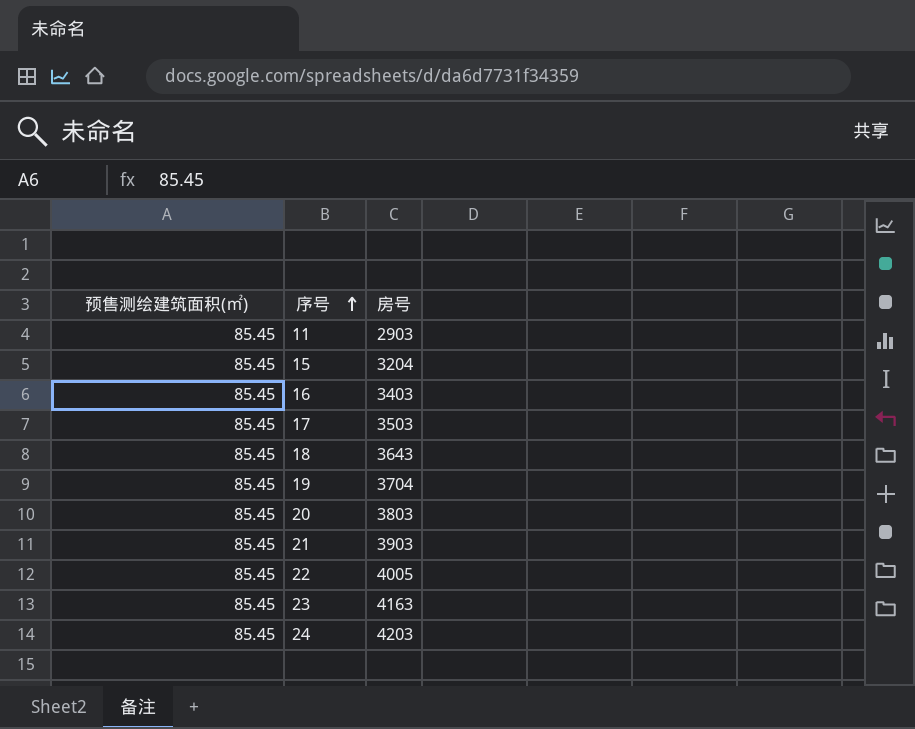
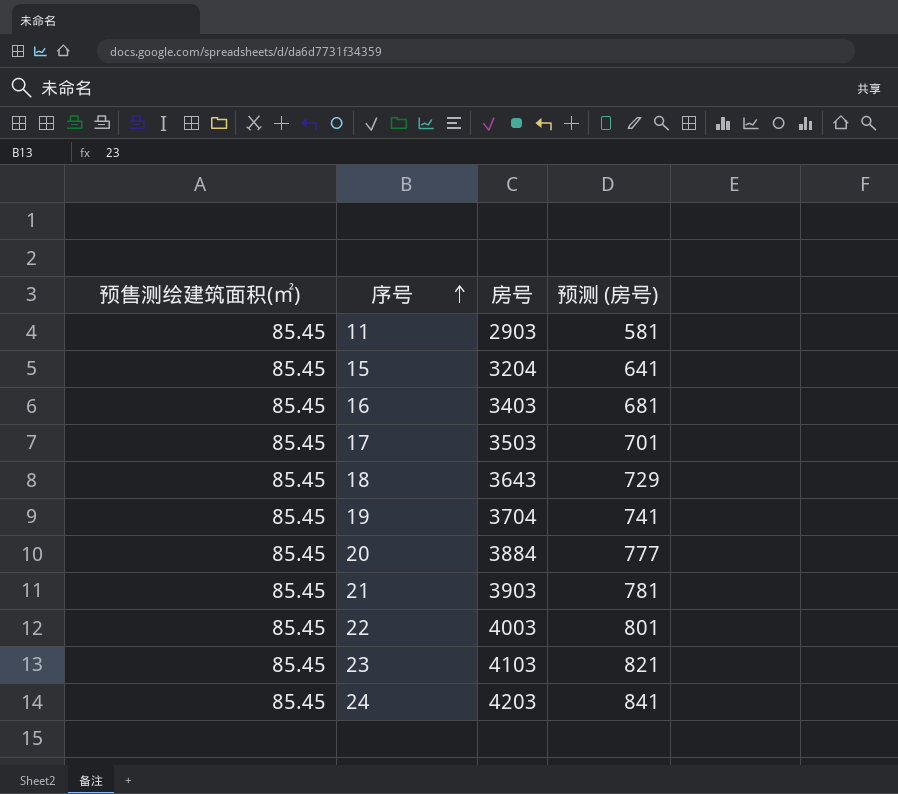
column 预测 (房号) | formula: none -> [房号] * 0.2
20 | 房号: 3803 -> 3884
22 | 房号: 4005 -> 4003
23 | 房号: 4163 -> 4103

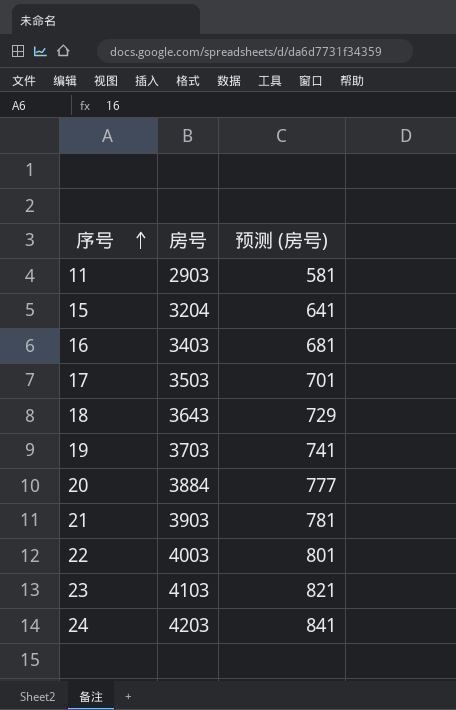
column 预售测绘建筑面积(㎡) | position: 1 -> none
19 | 房号: 3704 -> 3703

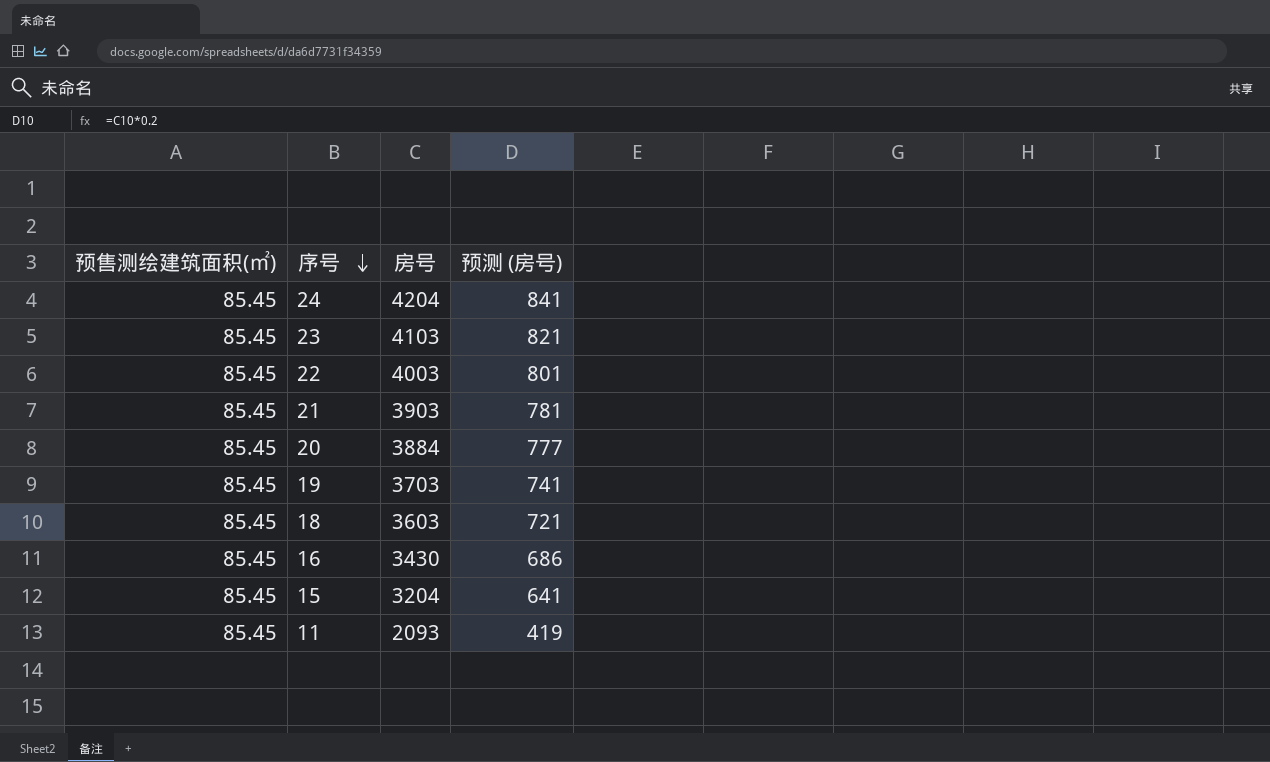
row order: 序号 ascending -> 序号 descending
column 预售测绘建筑面积(㎡) | position: none -> 1
row 17: 3503 | 701 -> none
24 | 房号: 4203 -> 4204
18 | 房号: 3643 -> 3603
18 | 预测 (房号): 729 -> 721
16 | 房号: 3403 -> 3430
16 | 预测 (房号): 681 -> 686
11 | 房号: 2903 -> 2093
11 | 预测 (房号): 581 -> 419

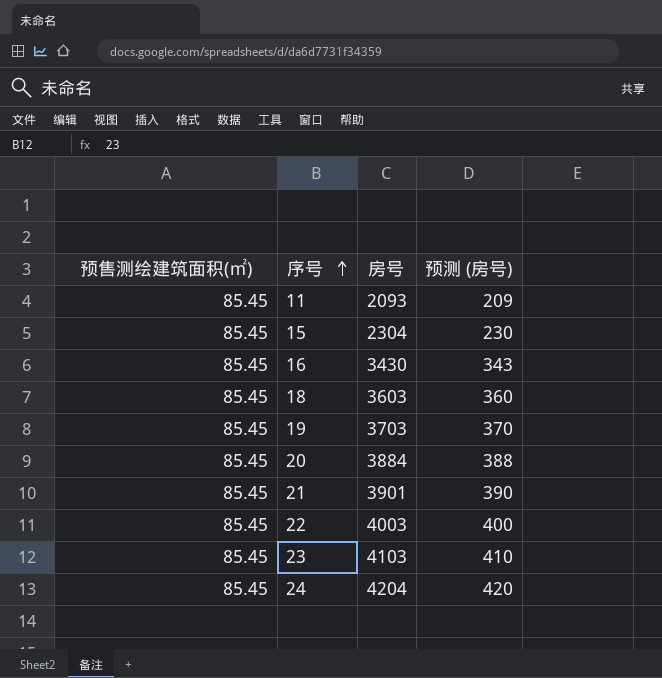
row order: 序号 descending -> 序号 ascending
column 预测 (房号) | formula: [房号] * 0.2 -> [房号] * 0.1
15 | 房号: 3204 -> 2304
21 | 房号: 3903 -> 3901

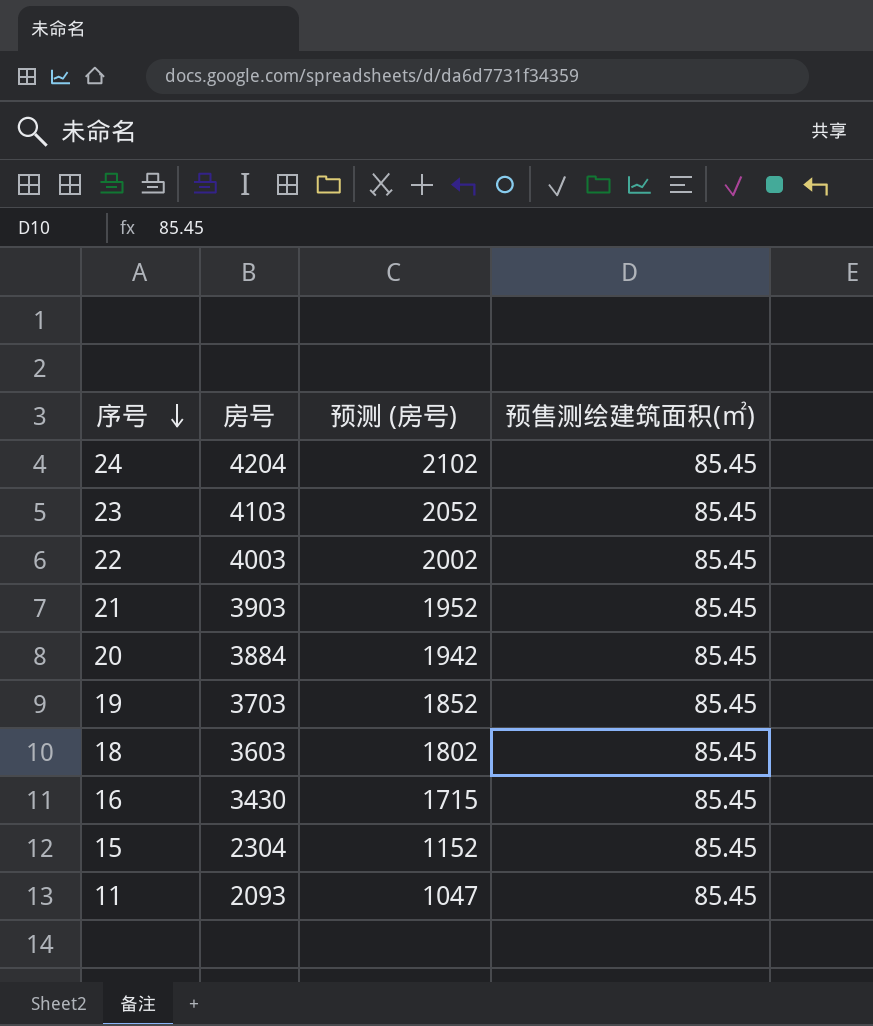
row order: 序号 ascending -> 序号 descending
column 预测 (房号) | formula: [房号] * 0.1 -> [房号] * 0.5
column 预售测绘建筑面积(㎡) | position: 1 -> 4
21 | 房号: 3901 -> 3903

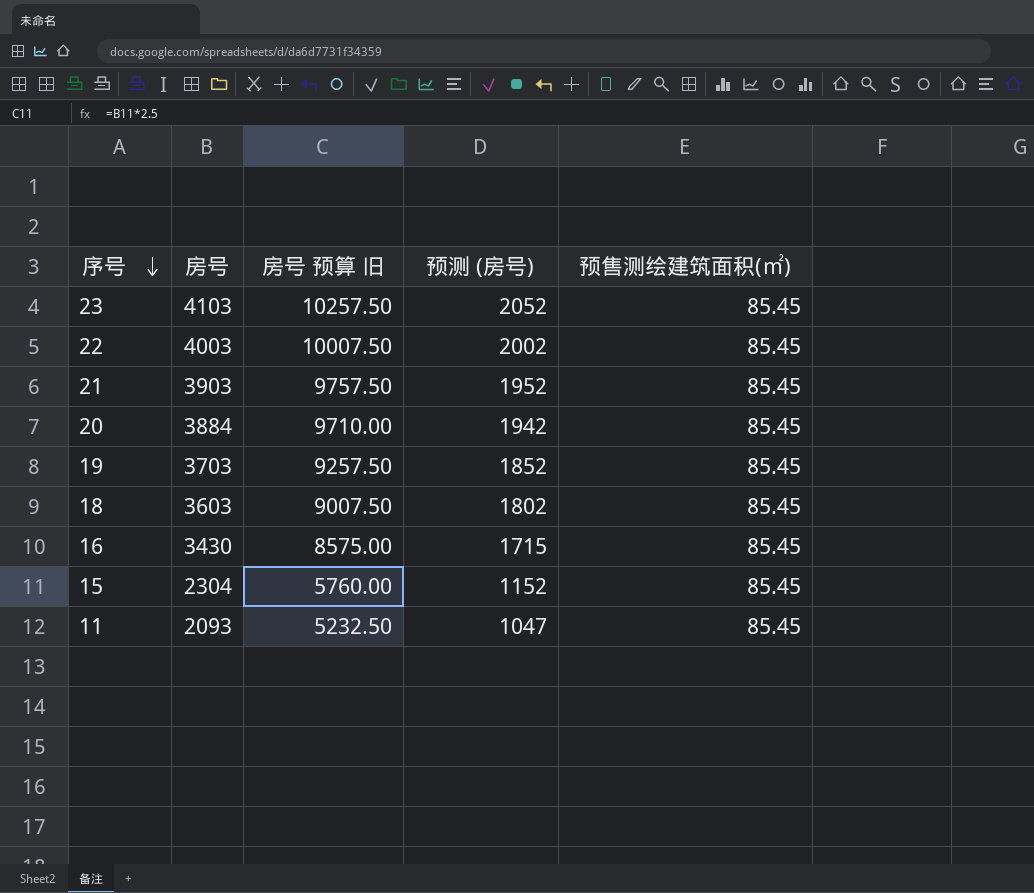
column 房号 预算 旧 | formula: none -> [房号] * 2.5
row 24: 4204 | 2102 | 85.45 -> none

